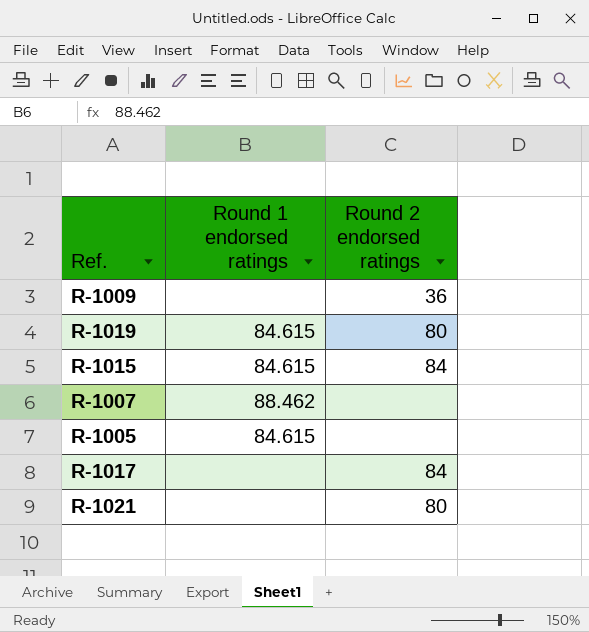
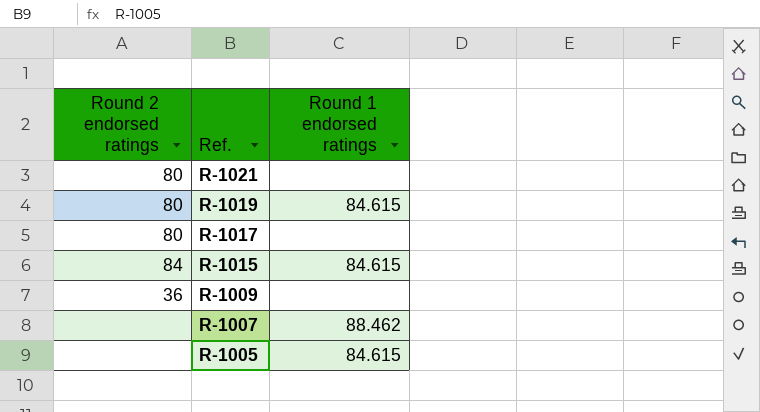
row order: none -> Ref. descending
column Round 2 endorsed ratings | position: 3 -> 1
R-1017 | Round 2 endorsed ratings: 84 -> 80

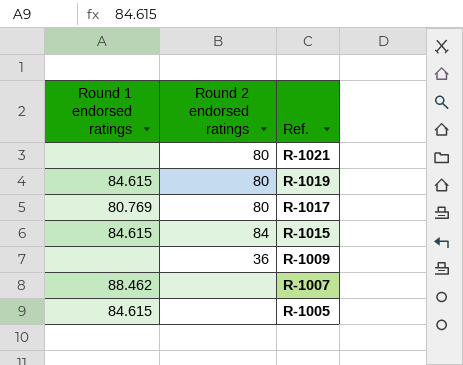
column Round 1 endorsed ratings | position: 3 -> 1
R-1017 | Round 1 endorsed ratings: none -> 80.769

